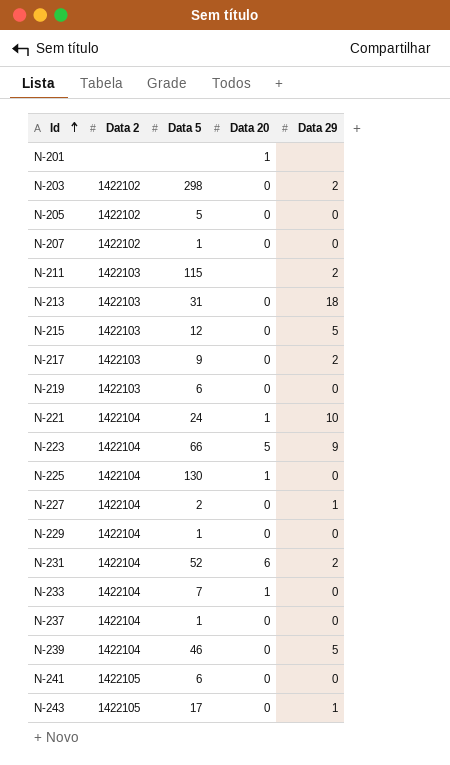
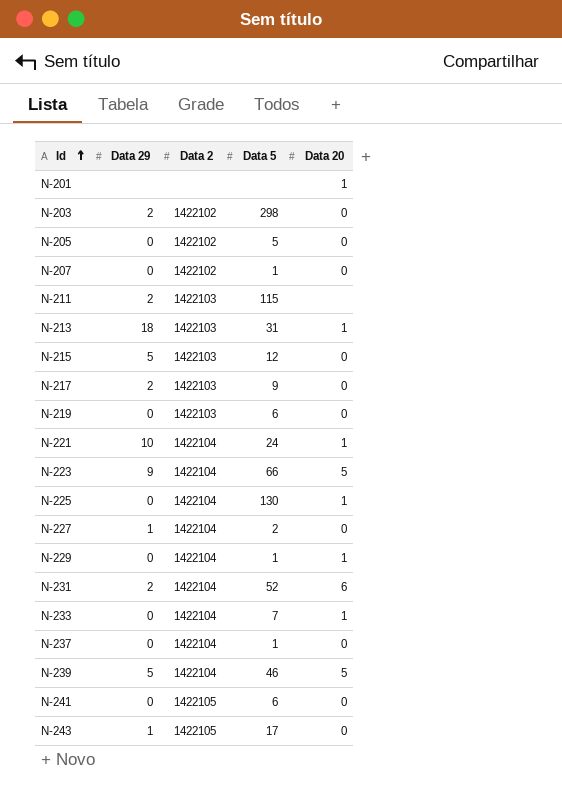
column Data 29 | position: 5 -> 2
N-213 | Data 20: 0 -> 1
N-229 | Data 20: 0 -> 1
N-239 | Data 20: 0 -> 5

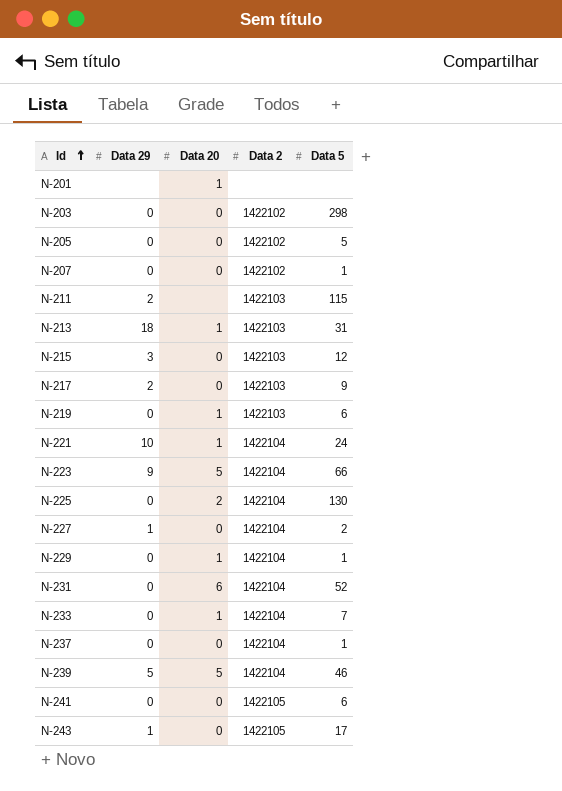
column Data 20 | position: 5 -> 3
N-203 | Data 29: 2 -> 0
N-215 | Data 29: 5 -> 3
N-219 | Data 20: 0 -> 1
N-225 | Data 20: 1 -> 2
N-231 | Data 29: 2 -> 0

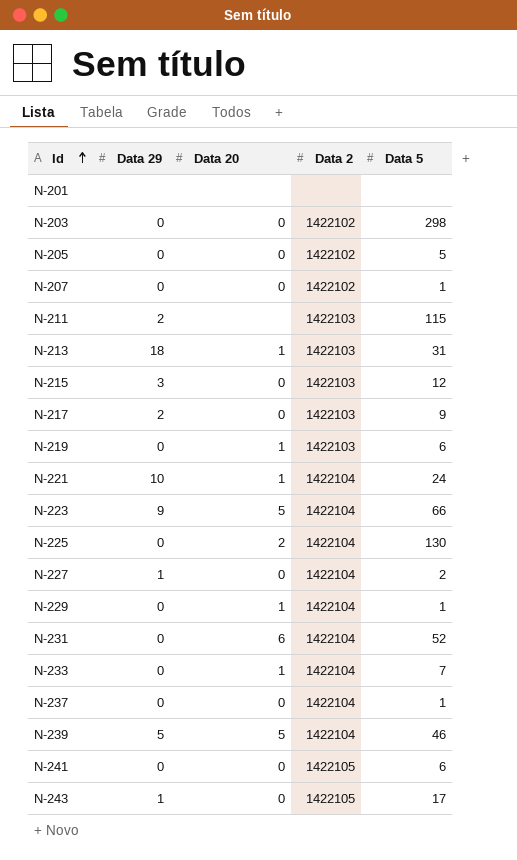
N-201 | Data 20: 1 -> none

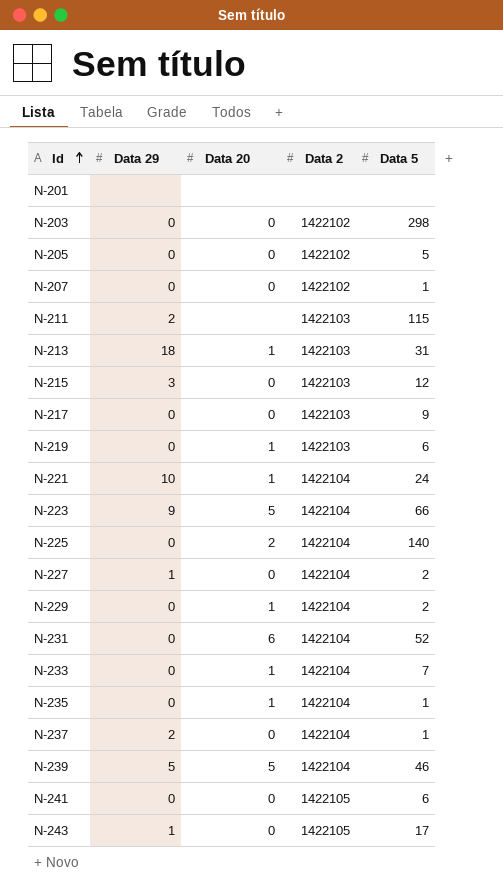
N-217 | Data 29: 2 -> 0
N-225 | Data 5: 130 -> 140
N-229 | Data 5: 1 -> 2
row N-235: none -> 0 | 1 | 1422104 | 1
N-237 | Data 29: 0 -> 2

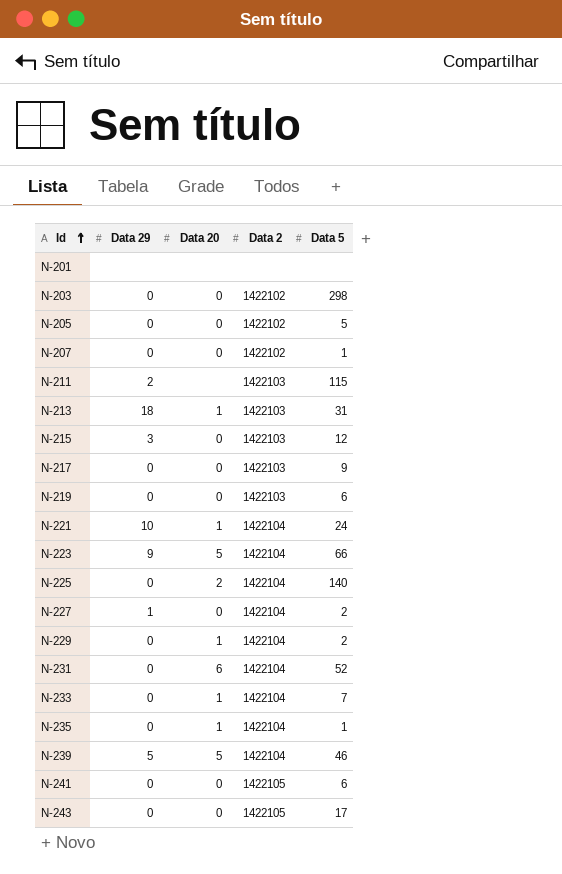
row N-237: 2 | 0 | 1422104 | 1 -> none
N-219 | Data 20: 1 -> 0
N-243 | Data 29: 1 -> 0

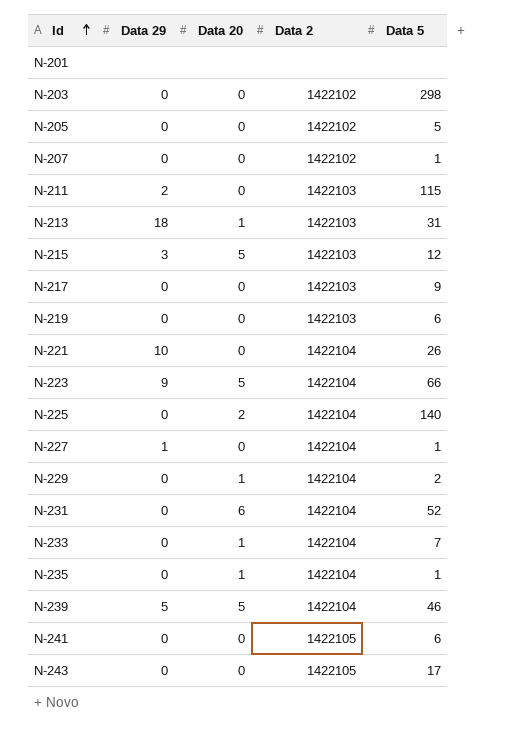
N-211 | Data 20: none -> 0
N-215 | Data 20: 0 -> 5
N-221 | Data 20: 1 -> 0
N-221 | Data 5: 24 -> 26
N-227 | Data 5: 2 -> 1

